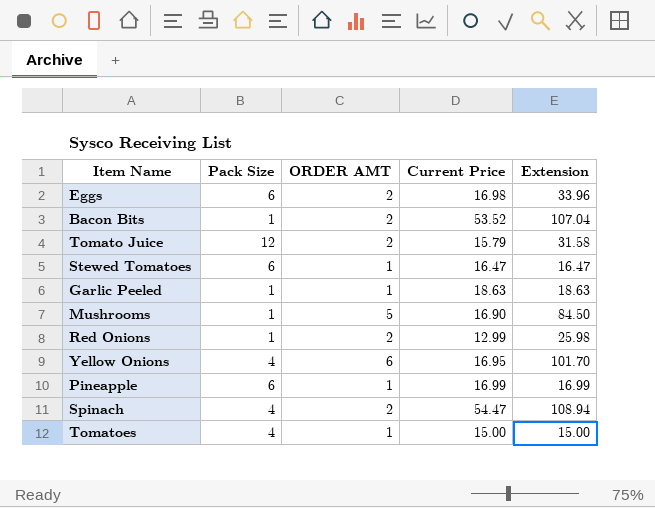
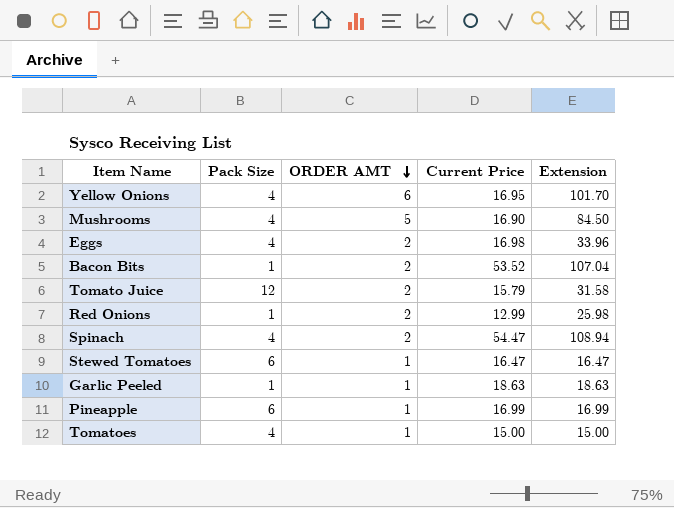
row order: none -> ORDER AMT descending
Mushrooms | Pack Size: 1 -> 4
Eggs | Pack Size: 6 -> 4

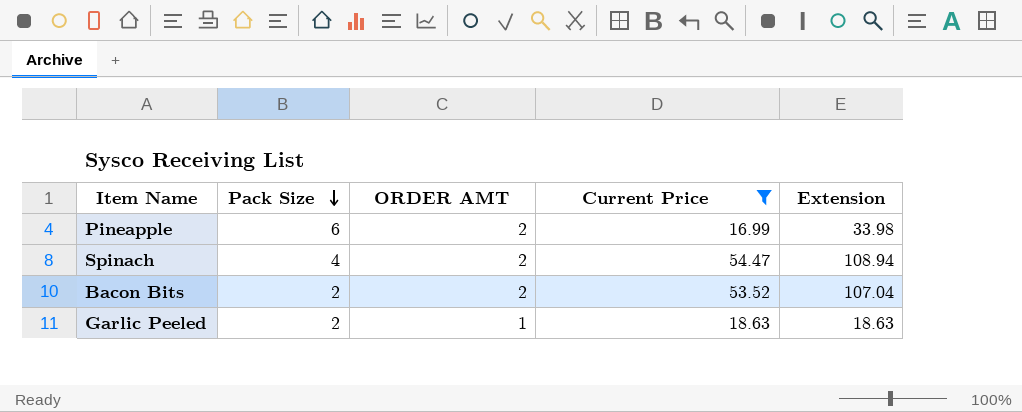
filter: none -> Current Price >= 16.99
row order: ORDER AMT descending -> Pack Size descending
Pineapple | ORDER AMT: 1 -> 2
Pineapple | Extension: 16.99 -> 33.98
Bacon Bits | Pack Size: 1 -> 2
Garlic Peeled | Pack Size: 1 -> 2

